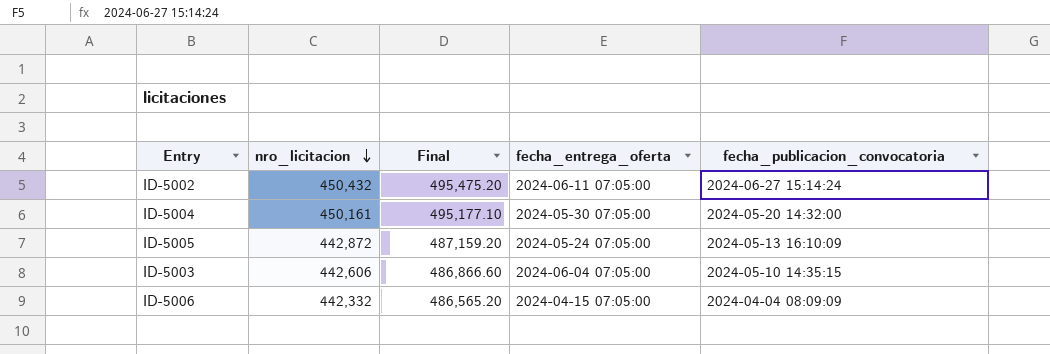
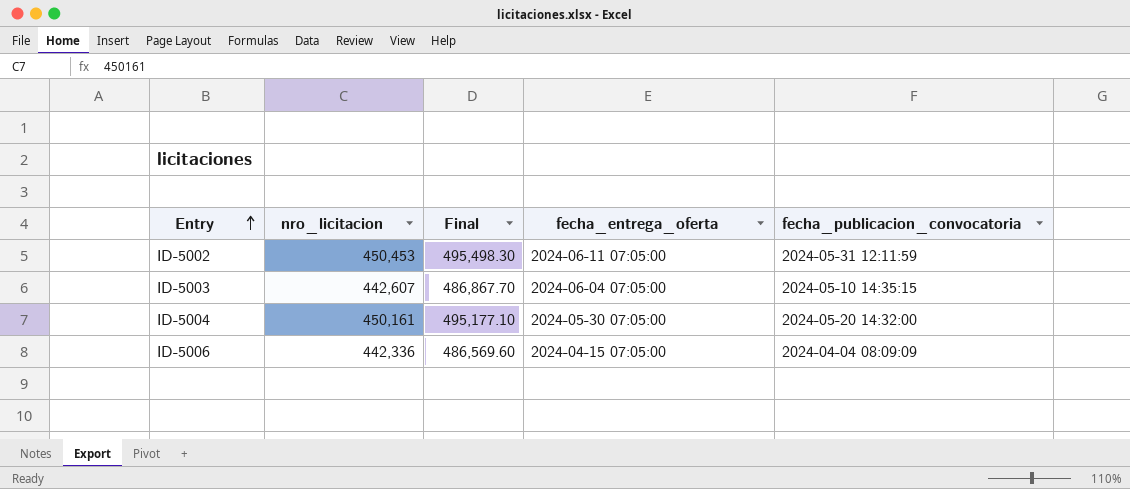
row order: nro_licitacion descending -> Entry ascending
row ID-5005: 442,872 | 487,159.20 | 2024-05-24 07:05:00 | 2024-05-13 16:10:09 -> none
ID-5002 | nro_licitacion: 450,432 -> 450,453
ID-5002 | Final: 495,475.20 -> 495,498.30
ID-5002 | fecha_publicacion_convocatoria: 2024-06-27 15:14:24 -> 2024-05-31 12:11:59
ID-5003 | nro_licitacion: 442,606 -> 442,607
ID-5003 | Final: 486,866.60 -> 486,867.70
ID-5006 | nro_licitacion: 442,332 -> 442,336
ID-5006 | Final: 486,565.20 -> 486,569.60

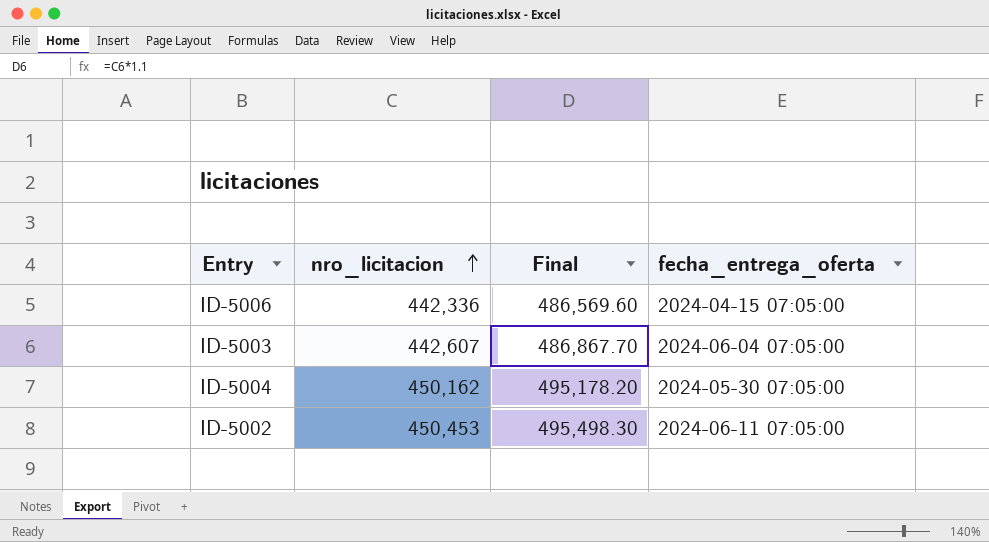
row order: Entry ascending -> nro_licitacion ascending
column fecha_publicacion_convocatoria | position: 5 -> none
ID-5004 | nro_licitacion: 450,161 -> 450,162
ID-5004 | Final: 495,177.10 -> 495,178.20

